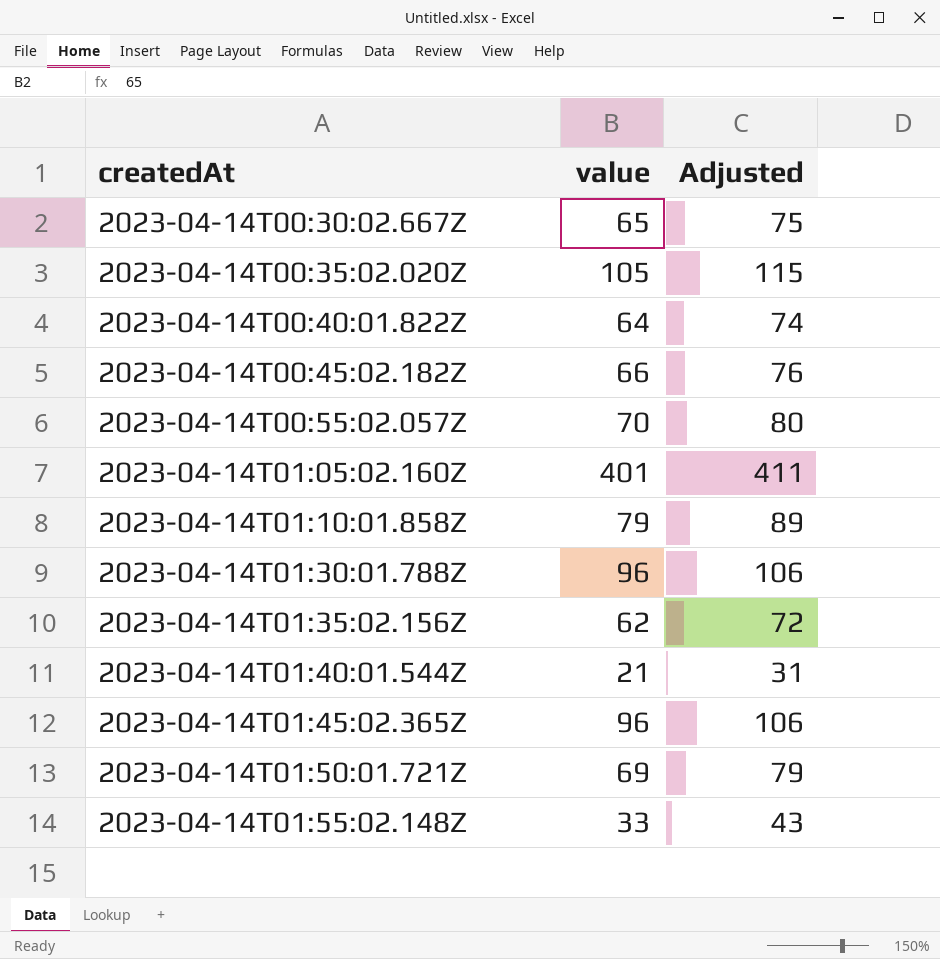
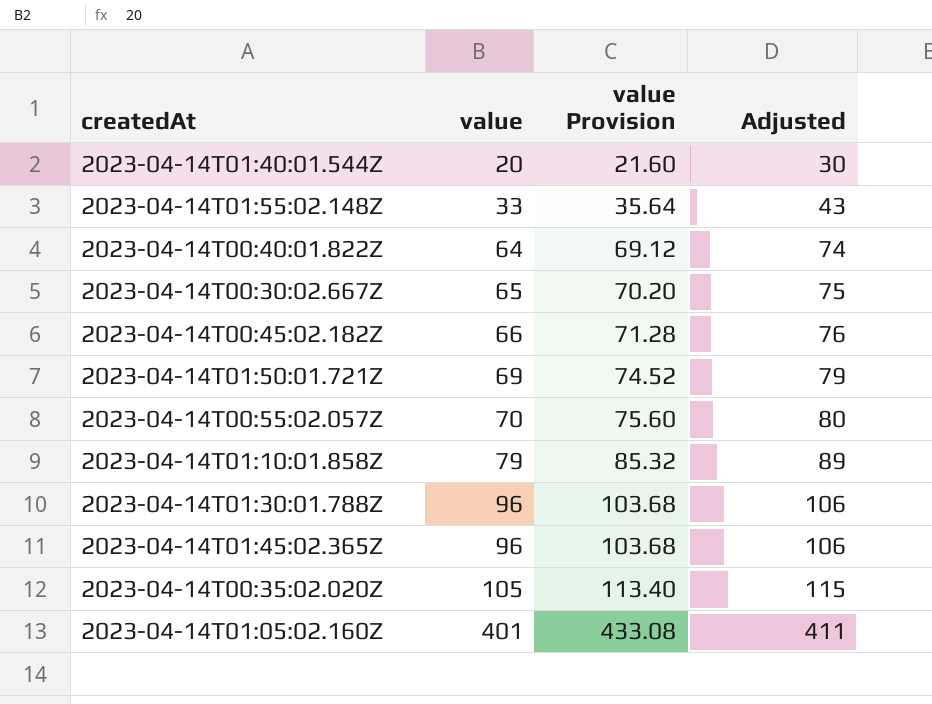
row order: createdAt ascending -> value ascending
column value Provision | formula: none -> [value] * 1.08
row 2023-04-14T01:35:02.156Z: 62 | 72 -> none
2023-04-14T01:40:01.544Z | value: 21 -> 20
2023-04-14T01:40:01.544Z | Adjusted: 31 -> 30

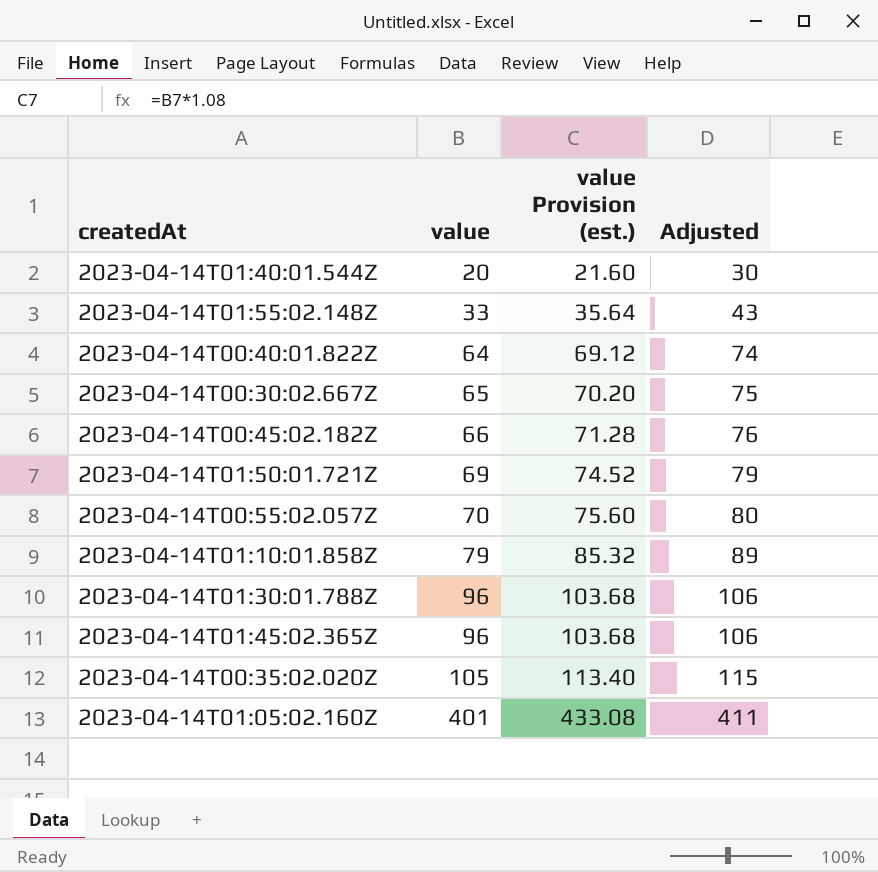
column name: value Provision -> value Provision (est.)

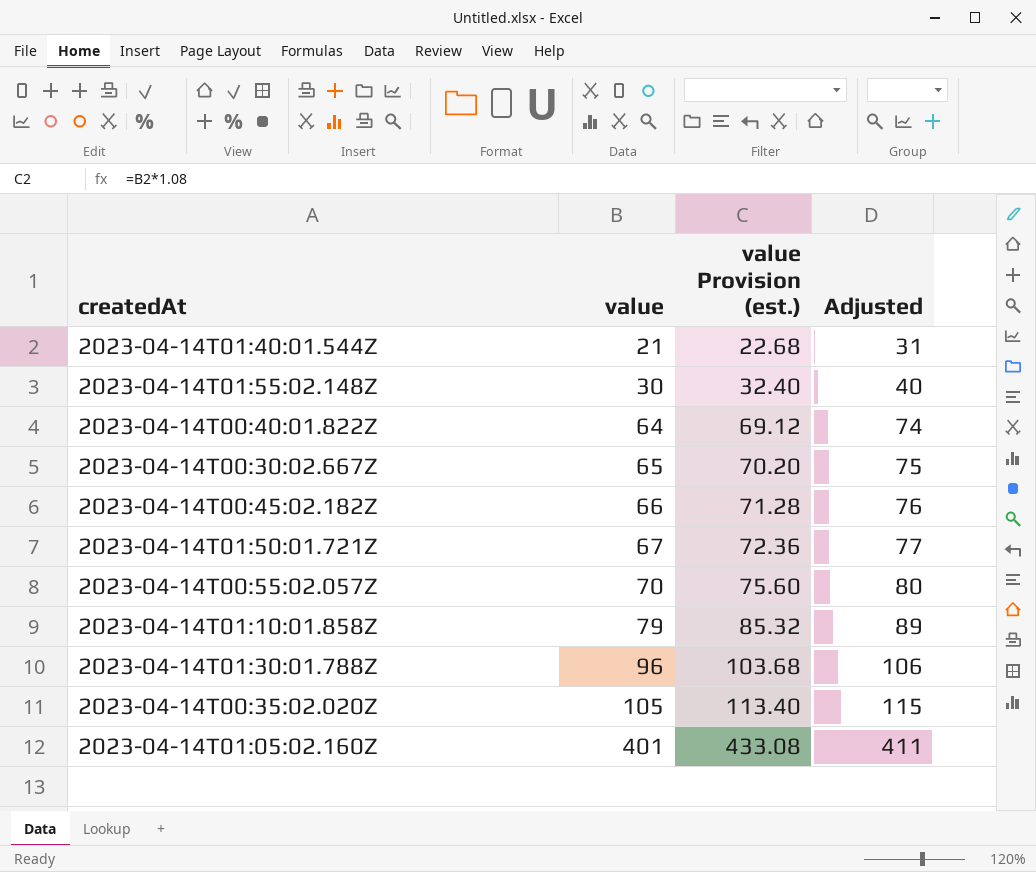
row 2023-04-14T01:45:02.365Z: 96 | 103.68 | 106 -> none
2023-04-14T01:40:01.544Z | value: 20 -> 21
2023-04-14T01:40:01.544Z | value Provision (est.): 21.60 -> 22.68
2023-04-14T01:40:01.544Z | Adjusted: 30 -> 31
2023-04-14T01:55:02.148Z | value: 33 -> 30
2023-04-14T01:55:02.148Z | value Provision (est.): 35.64 -> 32.40
2023-04-14T01:55:02.148Z | Adjusted: 43 -> 40
2023-04-14T01:50:01.721Z | value: 69 -> 67
2023-04-14T01:50:01.721Z | value Provision (est.): 74.52 -> 72.36
2023-04-14T01:50:01.721Z | Adjusted: 79 -> 77

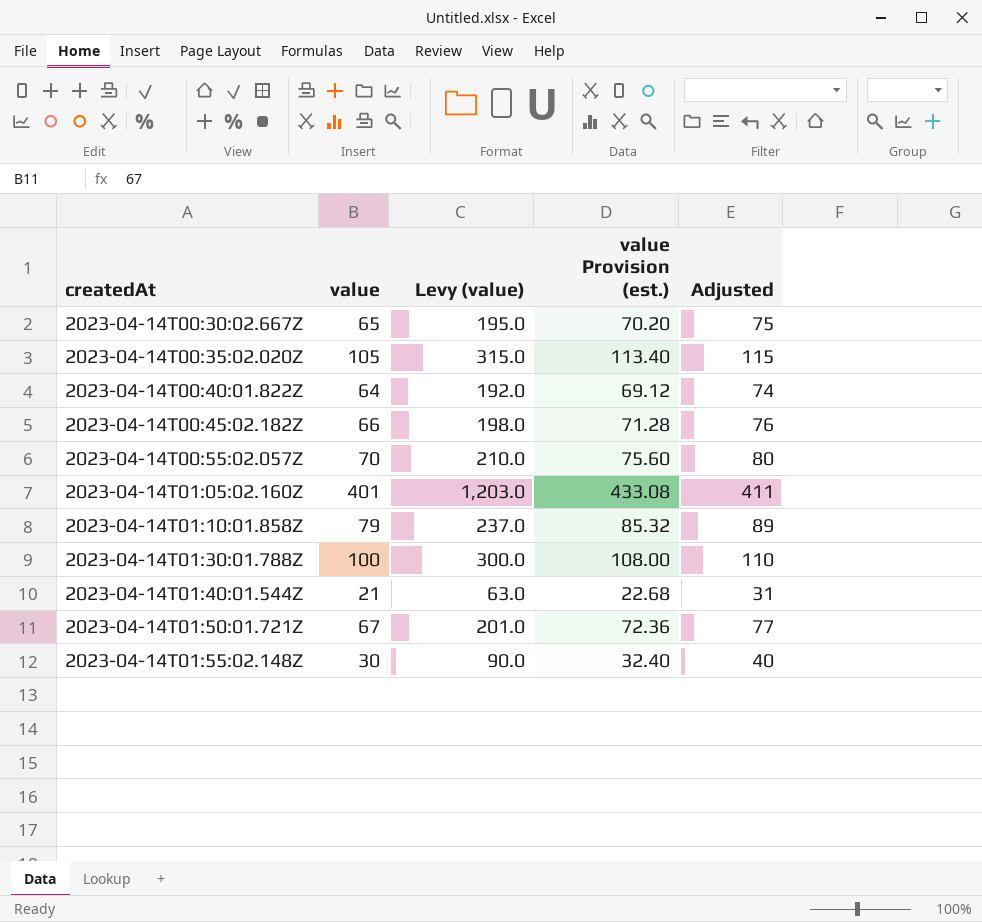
row order: value ascending -> createdAt ascending
column Levy (value) | formula: none -> [value] * 3
2023-04-14T01:30:01.788Z | value: 96 -> 100
2023-04-14T01:30:01.788Z | value Provision (est.): 103.68 -> 108.00
2023-04-14T01:30:01.788Z | Adjusted: 106 -> 110

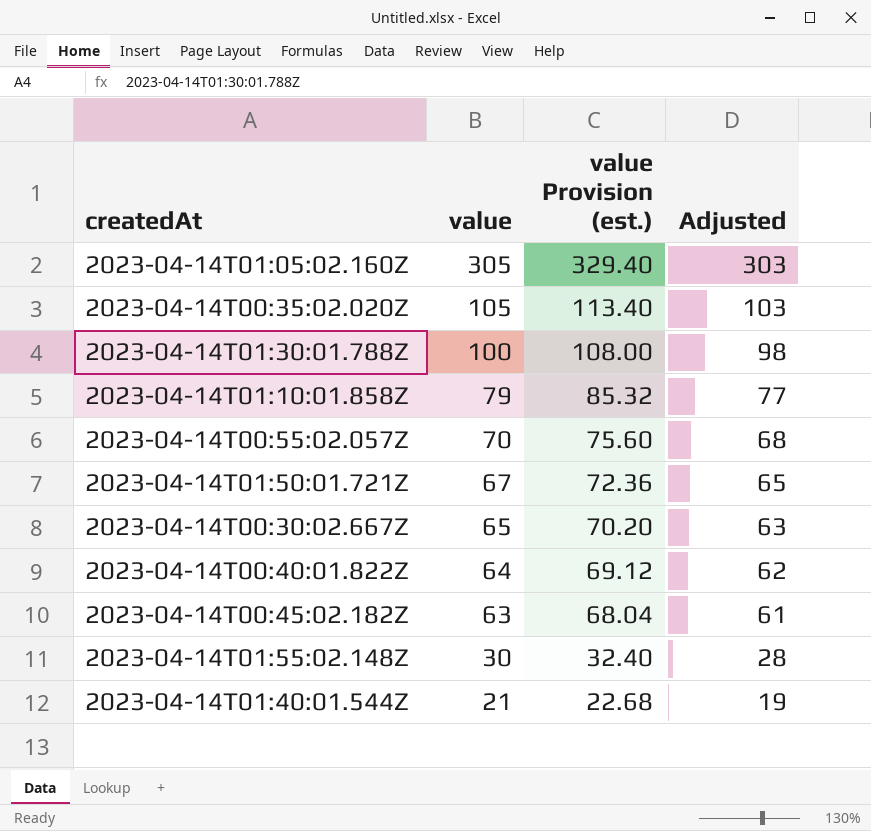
row order: createdAt ascending -> value descending
column Levy (value) | formula: [value] * 3 -> none
column Adjusted | formula: [value] + 10 -> [value] - 2
2023-04-14T01:05:02.160Z | value: 401 -> 305
2023-04-14T01:05:02.160Z | value Provision (est.): 433.08 -> 329.40
2023-04-14T00:45:02.182Z | value: 66 -> 63
2023-04-14T00:45:02.182Z | value Provision (est.): 71.28 -> 68.04

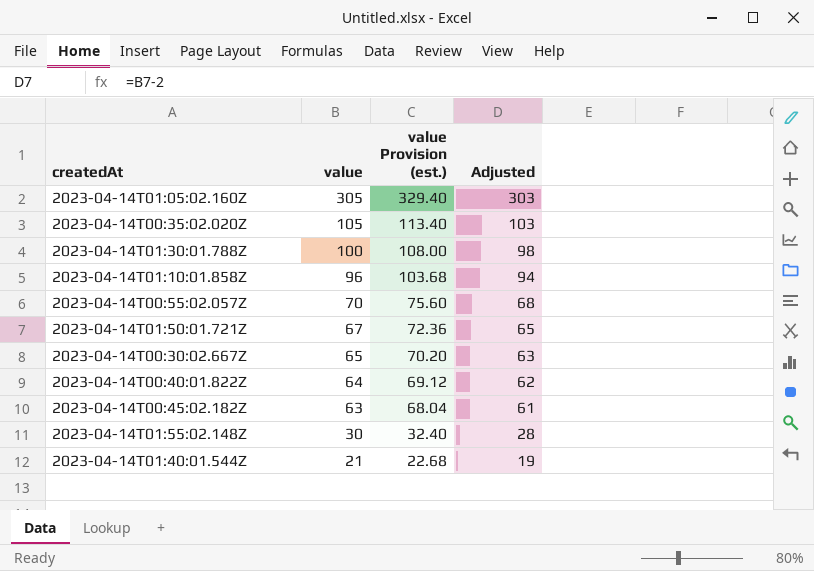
2023-04-14T01:10:01.858Z | value: 79 -> 96
2023-04-14T01:10:01.858Z | value Provision (est.): 85.32 -> 103.68
2023-04-14T01:10:01.858Z | Adjusted: 77 -> 94

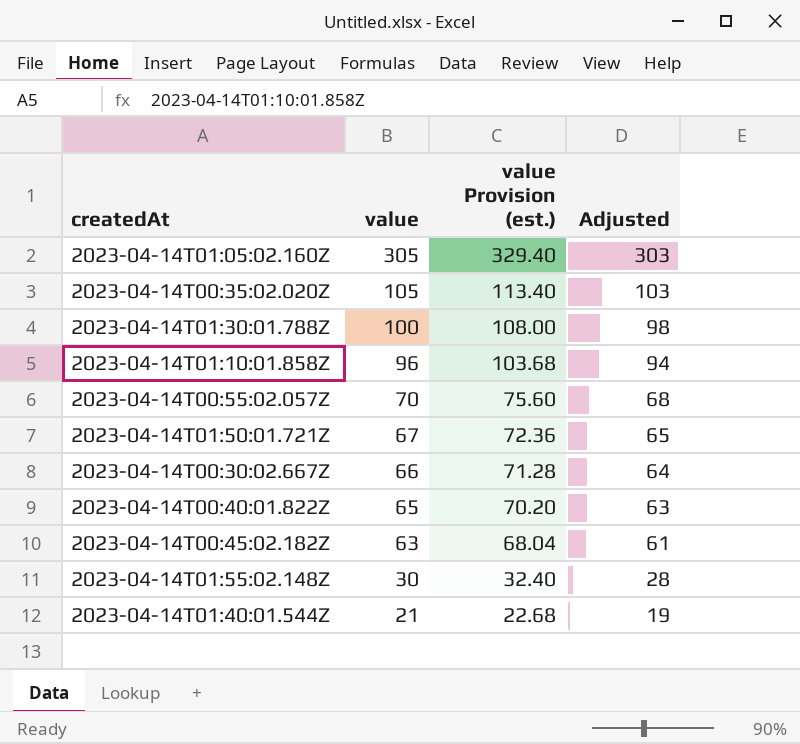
2023-04-14T00:30:02.667Z | value: 65 -> 66
2023-04-14T00:30:02.667Z | value Provision (est.): 70.20 -> 71.28
2023-04-14T00:30:02.667Z | Adjusted: 63 -> 64
2023-04-14T00:40:01.822Z | value: 64 -> 65
2023-04-14T00:40:01.822Z | value Provision (est.): 69.12 -> 70.20
2023-04-14T00:40:01.822Z | Adjusted: 62 -> 63

